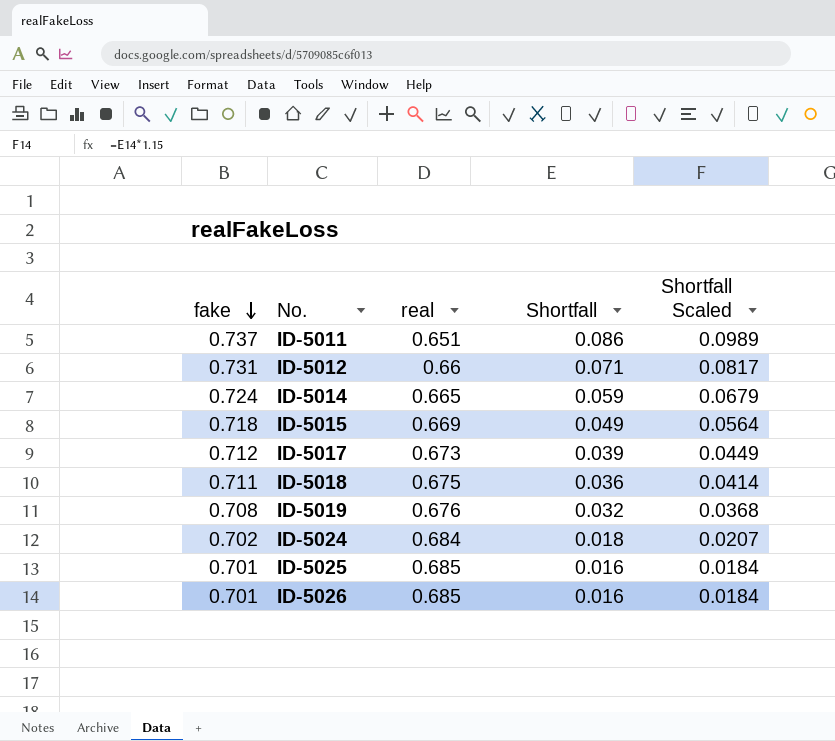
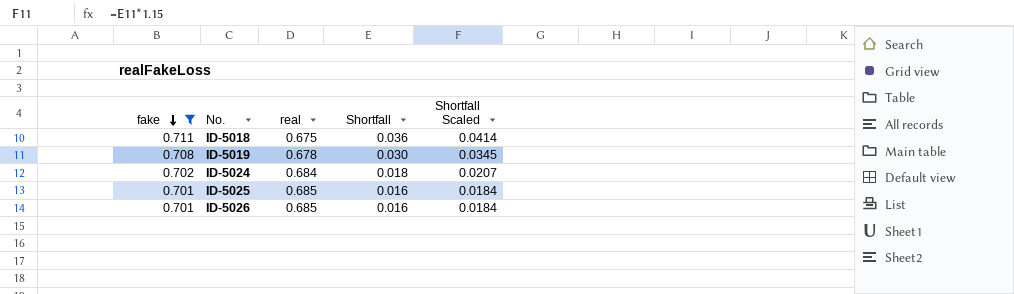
filter: none -> fake <= 0.711
ID-5019 | real: 0.676 -> 0.678
ID-5019 | Shortfall: 0.032 -> 0.030
ID-5019 | Shortfall Scaled: 0.0368 -> 0.0345

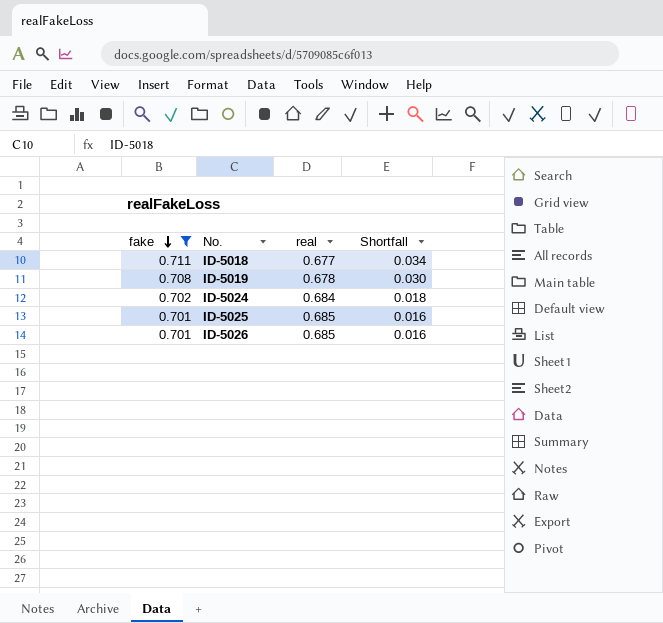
column Shortfall Scaled | formula: [Shortfall] * 1.15 -> none
ID-5018 | real: 0.675 -> 0.677
ID-5018 | Shortfall: 0.036 -> 0.034

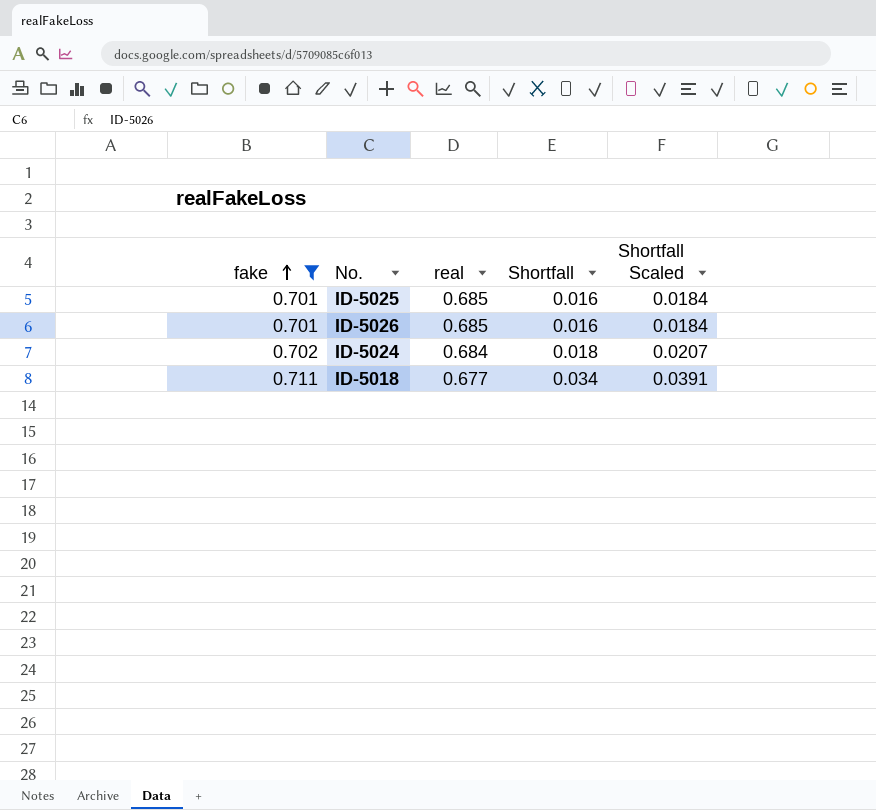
row order: fake descending -> fake ascending
column Shortfall Scaled | formula: none -> [Shortfall] * 1.15
row ID-5019: 0.708 | 0.678 | 0.030 -> none

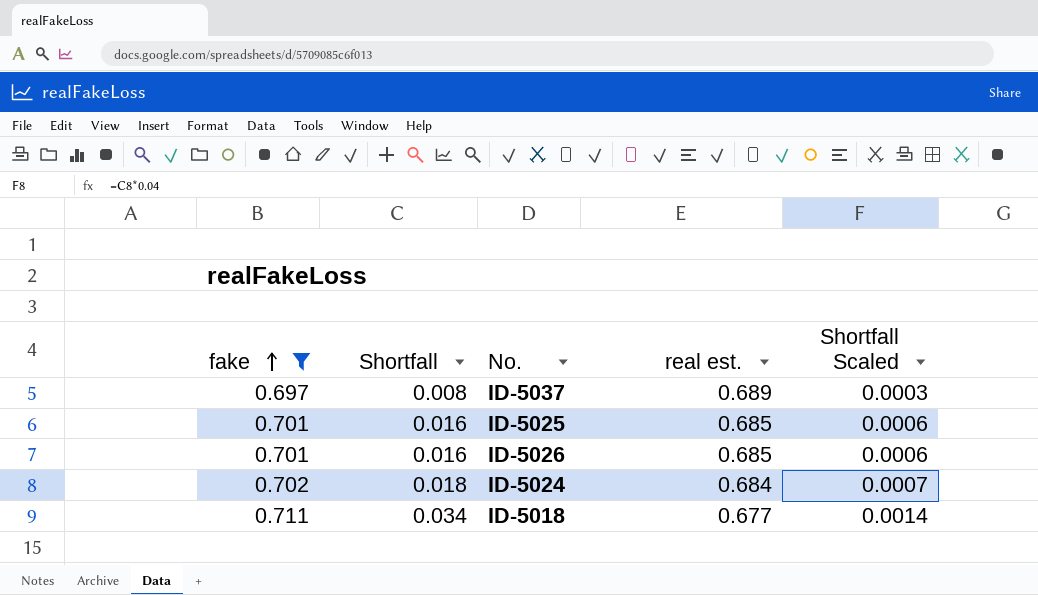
column Shortfall | position: 4 -> 2
column name: real -> real est.
column Shortfall Scaled | formula: [Shortfall] * 1.15 -> [Shortfall] * 0.04
row ID-5037: none -> 0.697 | 0.008 | 0.689 | 0.0003

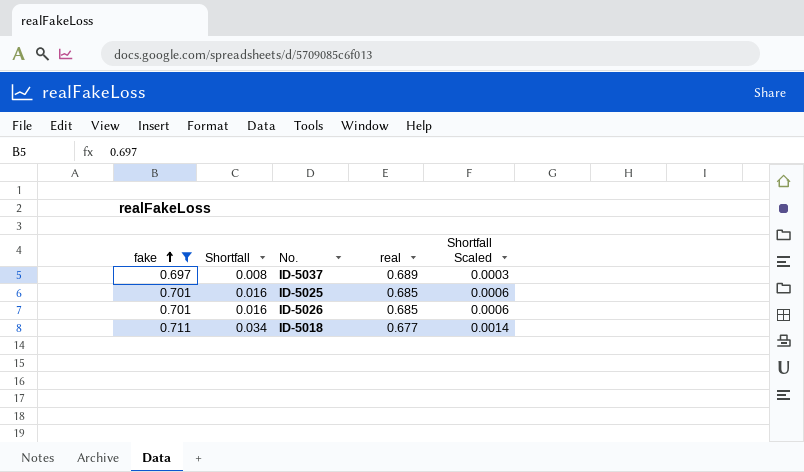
column name: real est. -> real
row ID-5024: 0.702 | 0.018 | 0.684 | 0.0007 -> none

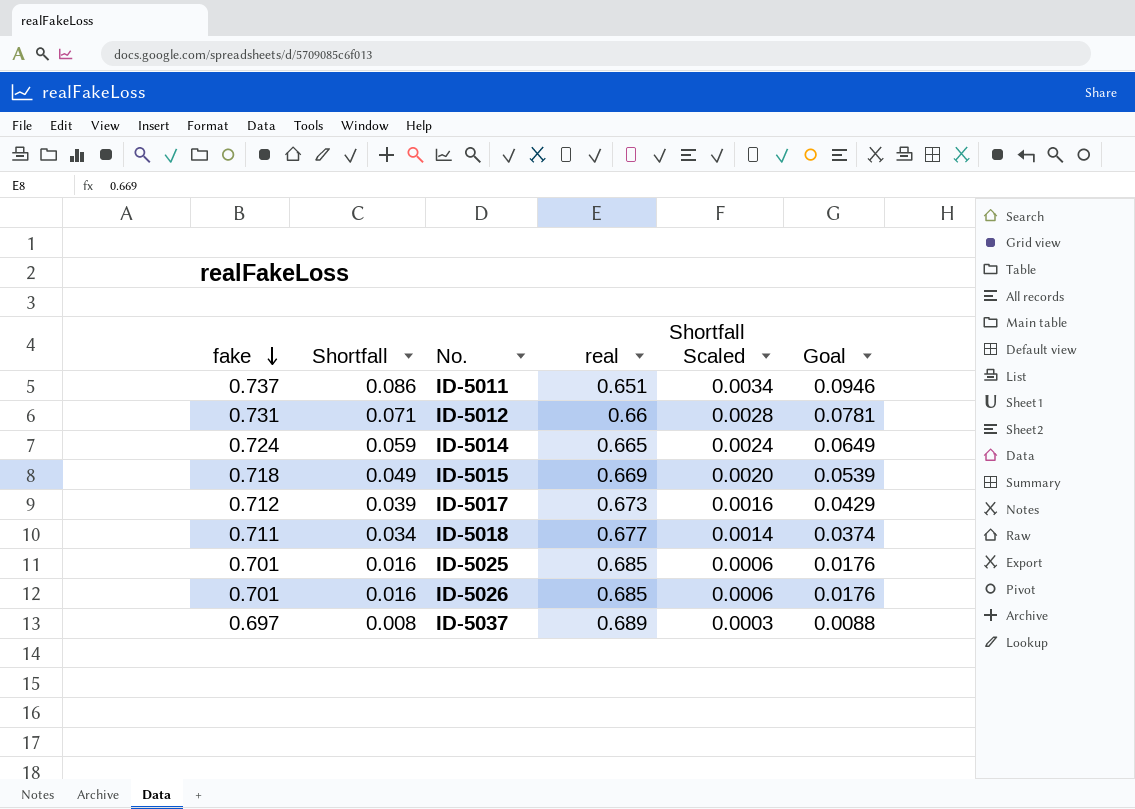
filter: fake <= 0.711 -> none
row order: fake ascending -> fake descending
column Goal | formula: none -> [Shortfall] * 1.1

